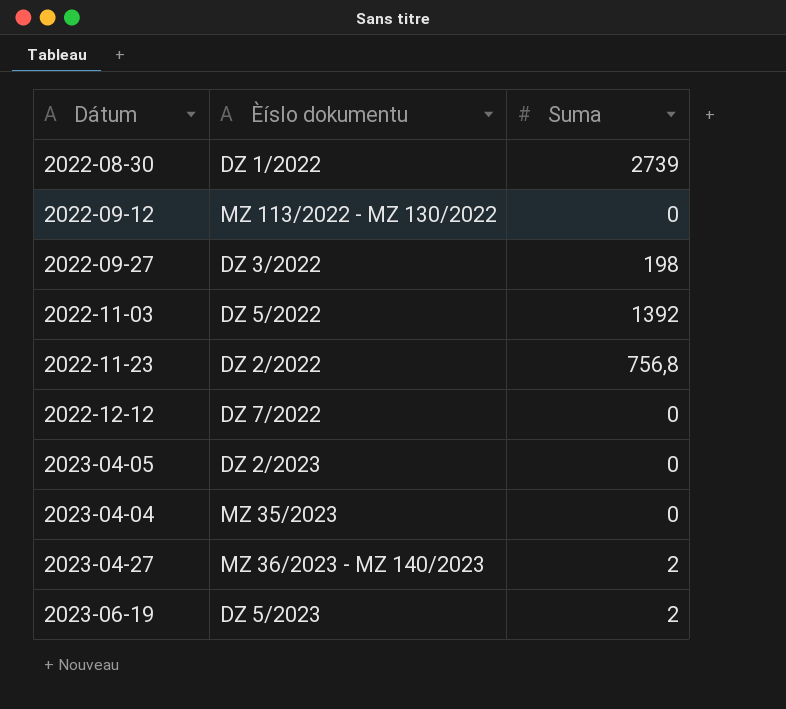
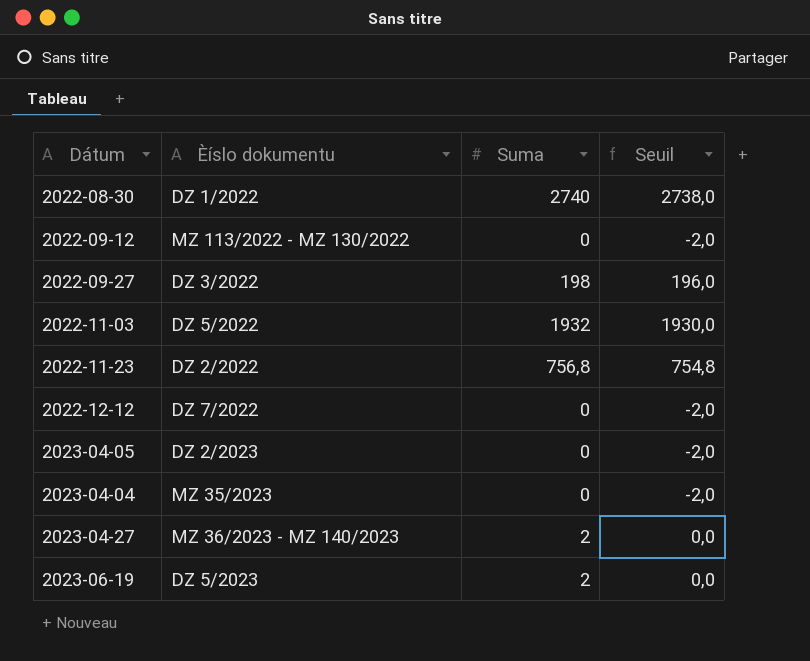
column Seuil | formula: none -> [Suma] - 2
2022-08-30 | Suma: 2739 -> 2740
2022-11-03 | Suma: 1392 -> 1932

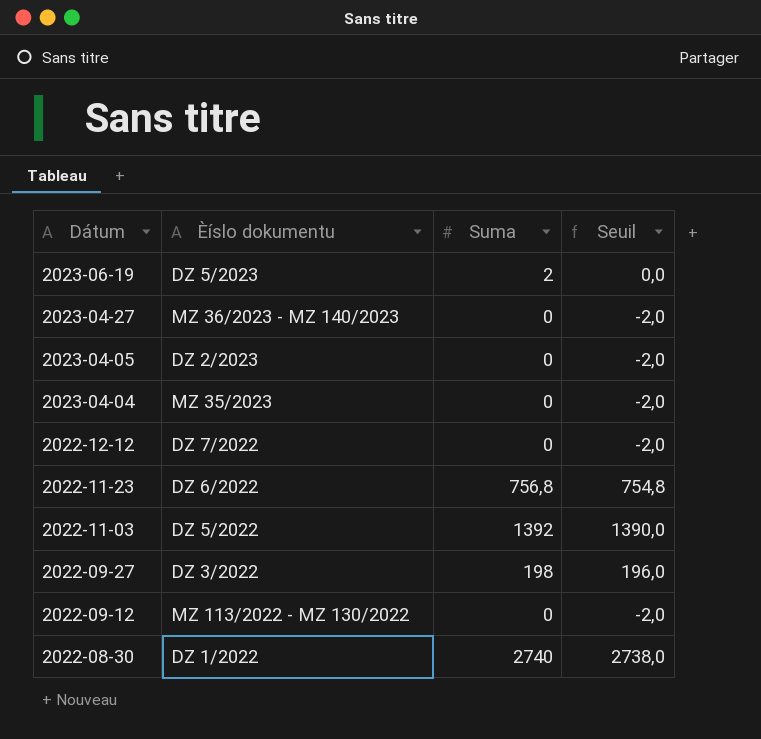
row order: none -> Dátum descending
2023-04-27 | Suma: 2 -> 0
2023-04-27 | Seuil: 0,0 -> -2,0
2022-11-23 | Èíslo dokumentu: DZ 2/2022 -> DZ 6/2022
2022-11-03 | Suma: 1932 -> 1392
2022-11-03 | Seuil: 1930,0 -> 1390,0

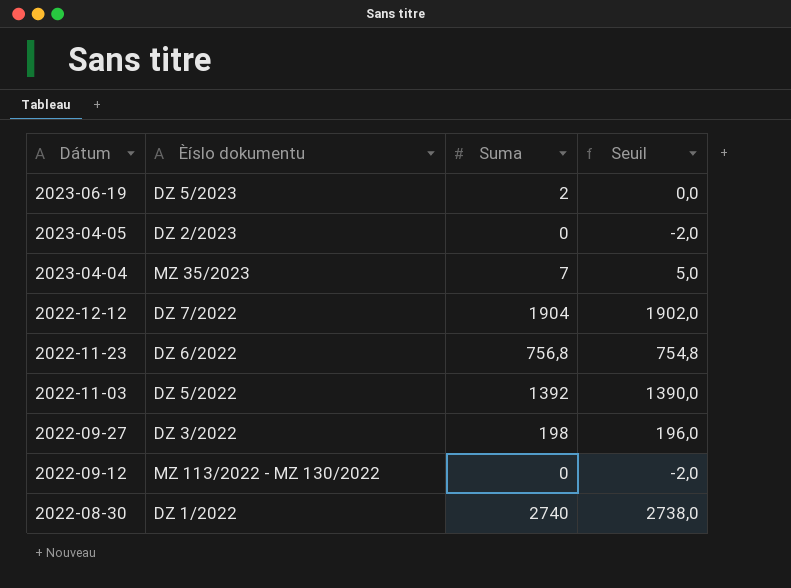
row 2023-04-27: MZ 36/2023 - MZ 140/2023 | 0 | -2,0 -> none
2023-04-04 | Suma: 0 -> 7
2023-04-04 | Seuil: -2,0 -> 5,0
2022-12-12 | Suma: 0 -> 1904
2022-12-12 | Seuil: -2,0 -> 1902,0

